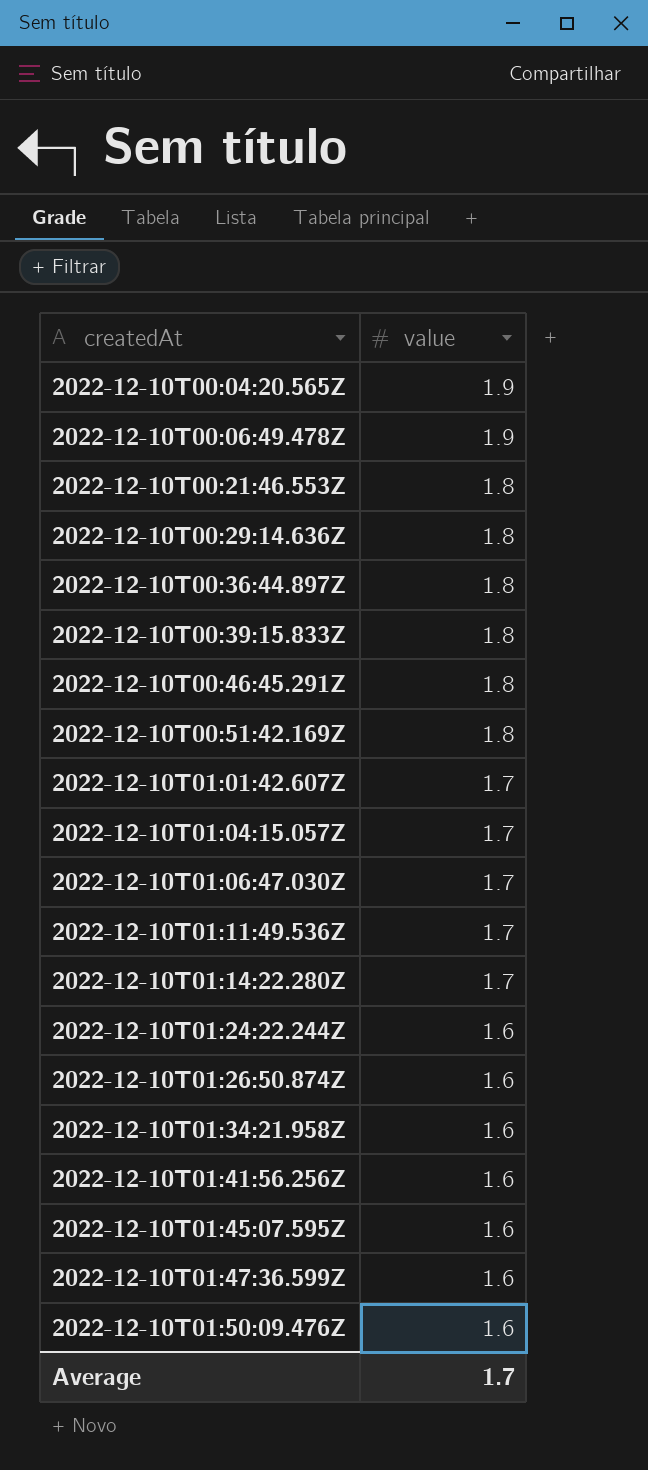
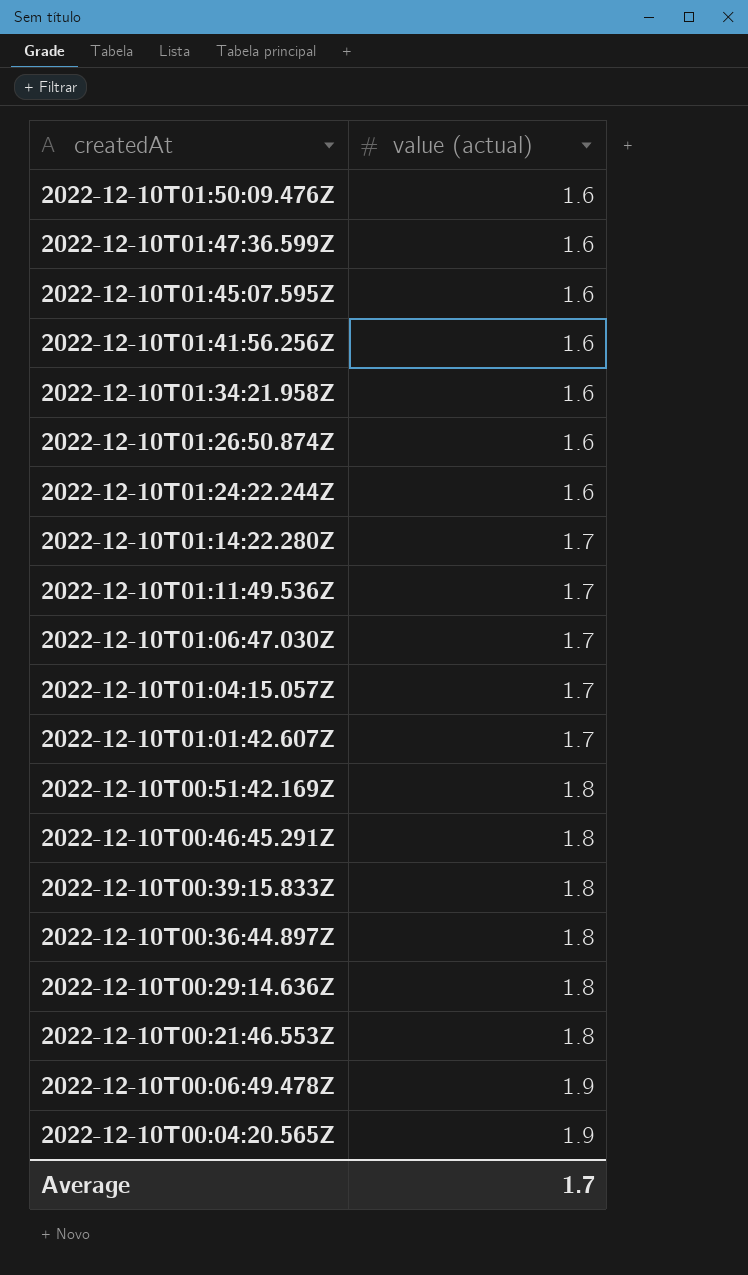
row order: createdAt ascending -> createdAt descending
column name: value -> value (actual)

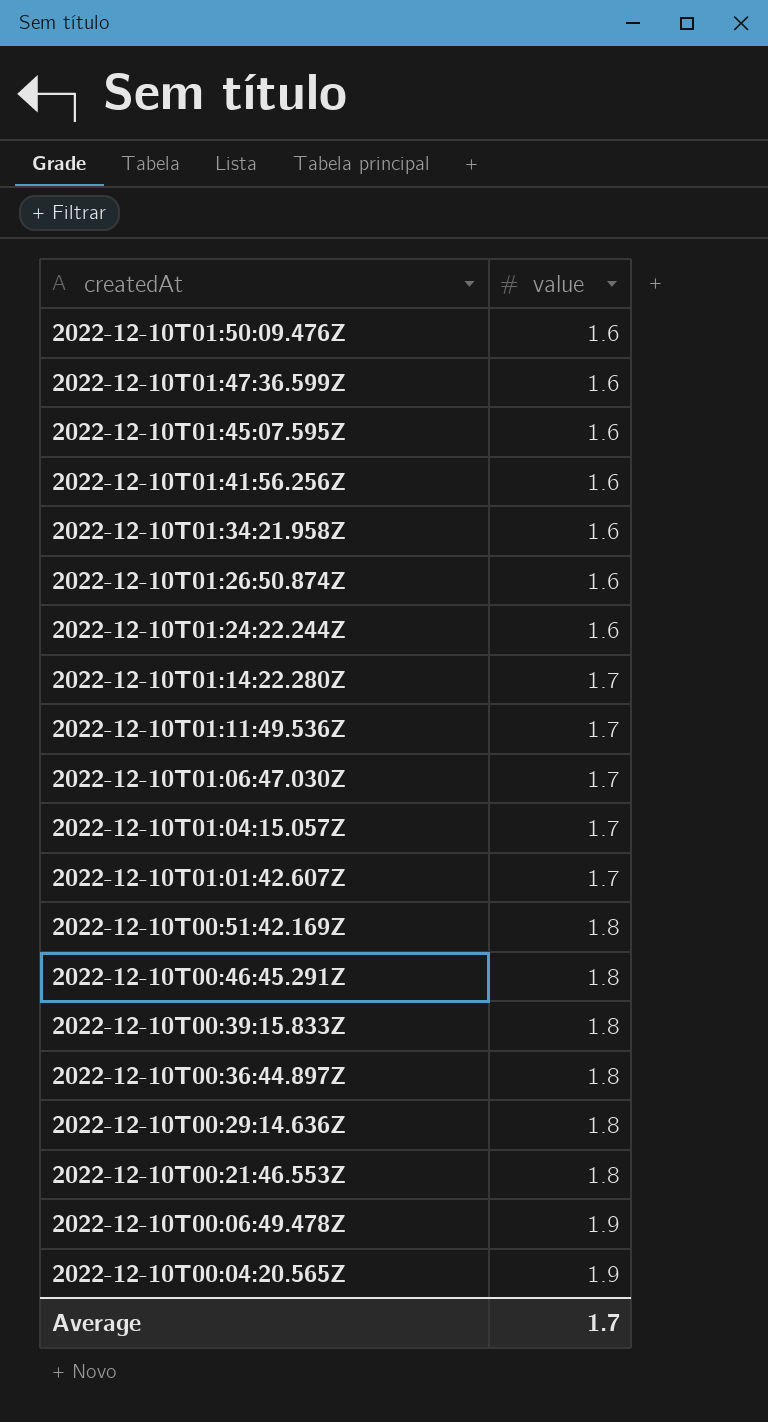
column name: value (actual) -> value

